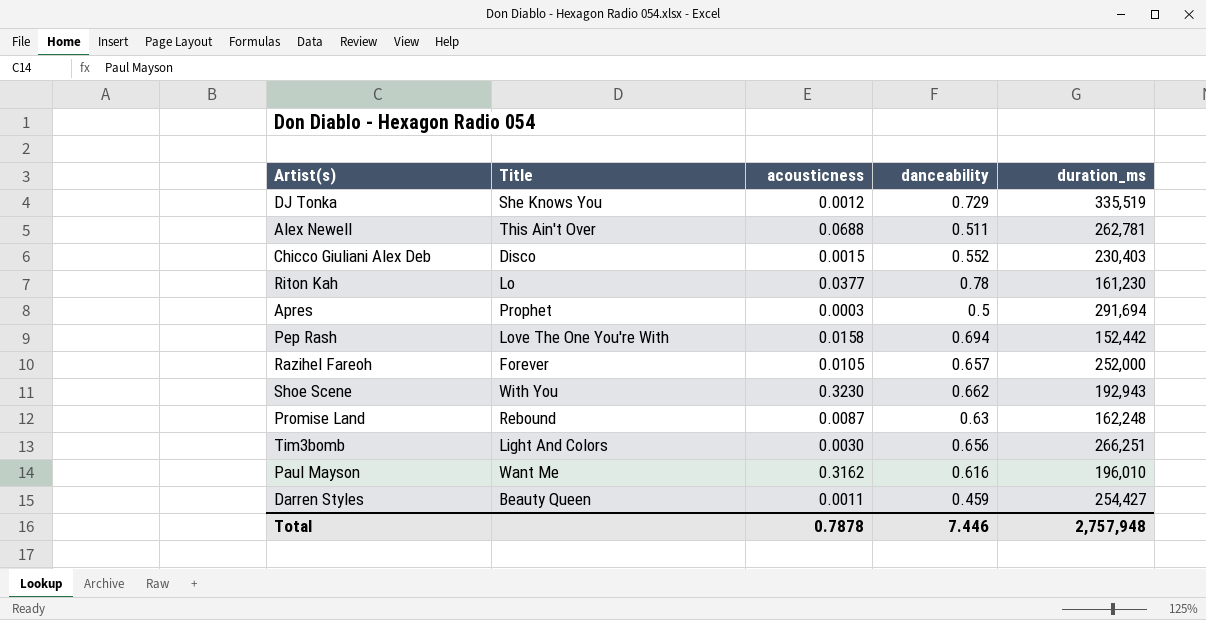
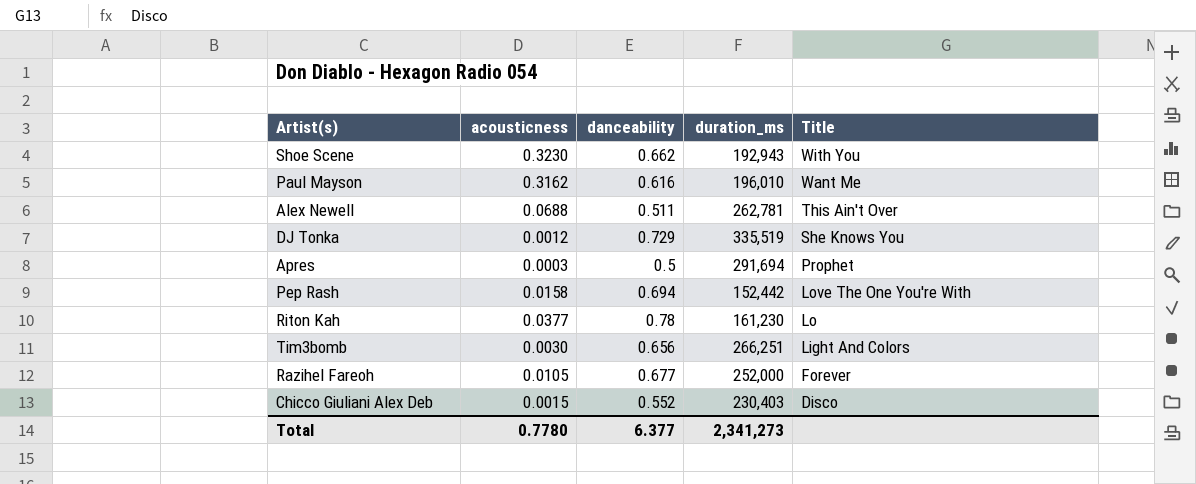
row order: none -> Title descending
column Title | position: 2 -> 5
row Promise Land: Rebound | 0.0087 | 0.63 | 162,248 -> none
row Darren Styles: Beauty Queen | 0.0011 | 0.459 | 254,427 -> none
Razihel Fareoh | danceability: 0.657 -> 0.677
Total | acousticness: 0.7878 -> 0.7780
Total | danceability: 7.446 -> 6.377
Total | duration_ms: 2,757,948 -> 2,341,273

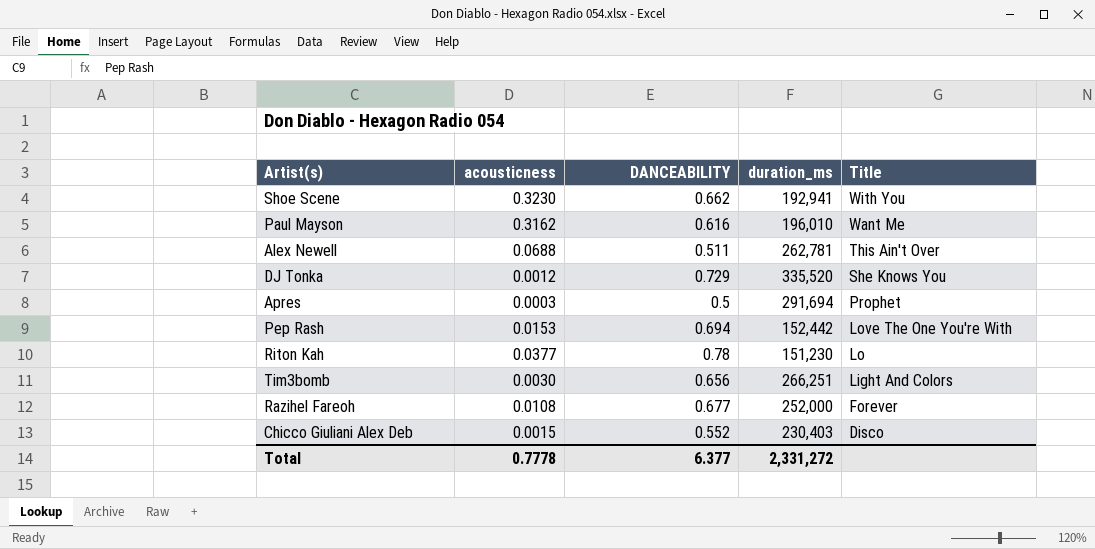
column name: danceability -> DANCEABILITY
Shoe Scene | duration_ms: 192,943 -> 192,941
DJ Tonka | duration_ms: 335,519 -> 335,520
Pep Rash | acousticness: 0.0158 -> 0.0153
Riton Kah | duration_ms: 161,230 -> 151,230
Razihel Fareoh | acousticness: 0.0105 -> 0.0108
Total | acousticness: 0.7780 -> 0.7778
Total | duration_ms: 2,341,273 -> 2,331,272

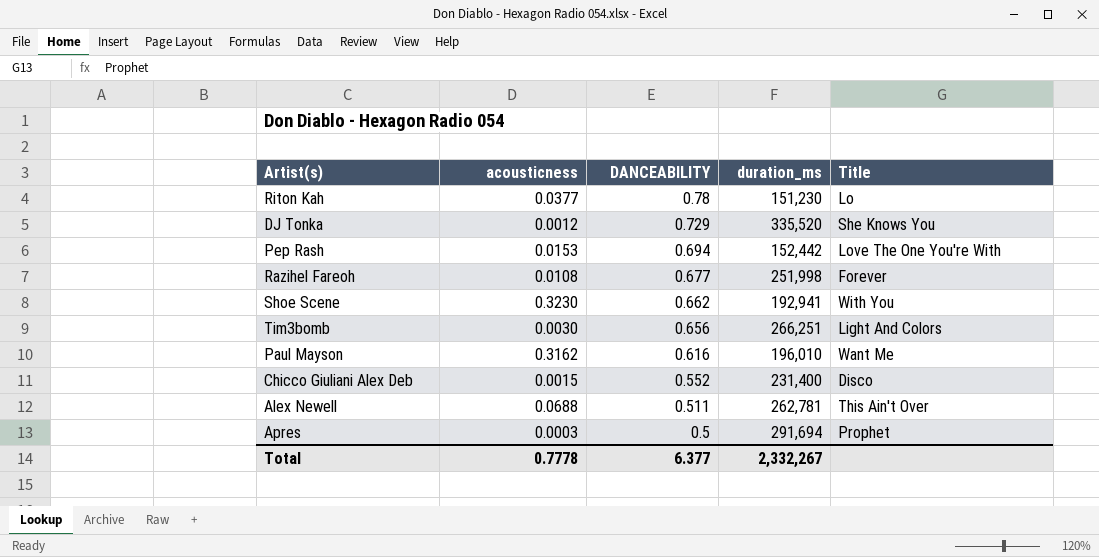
row order: Title descending -> DANCEABILITY descending
Razihel Fareoh | duration_ms: 252,000 -> 251,998
Chicco Giuliani Alex Deb | duration_ms: 230,403 -> 231,400
Total | duration_ms: 2,331,272 -> 2,332,267

